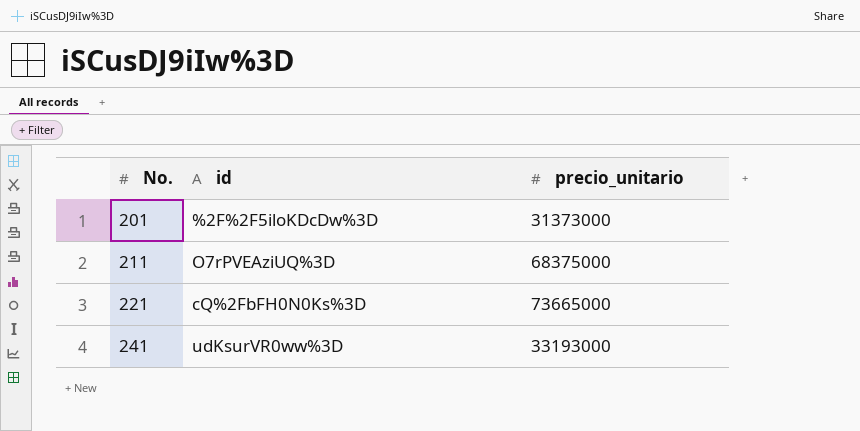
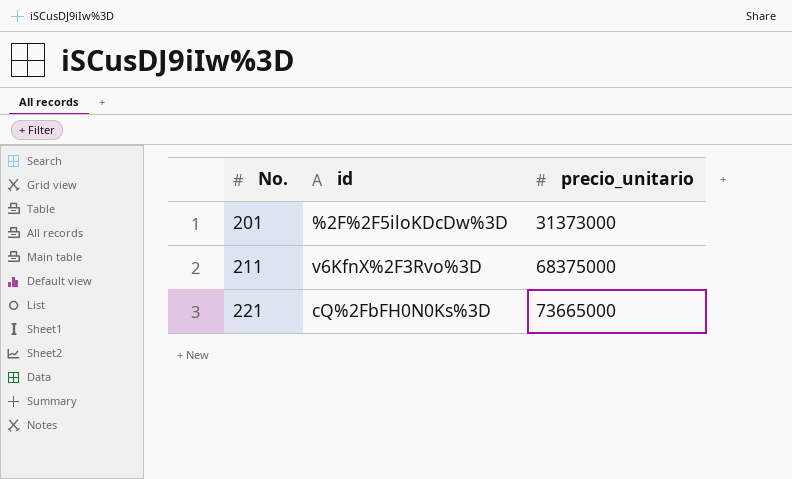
row 241: udKsurVR0ww%3D | 33193000 -> none
211 | id: O7rPVEAziUQ%3D -> v6KfnX%2F3Rvo%3D

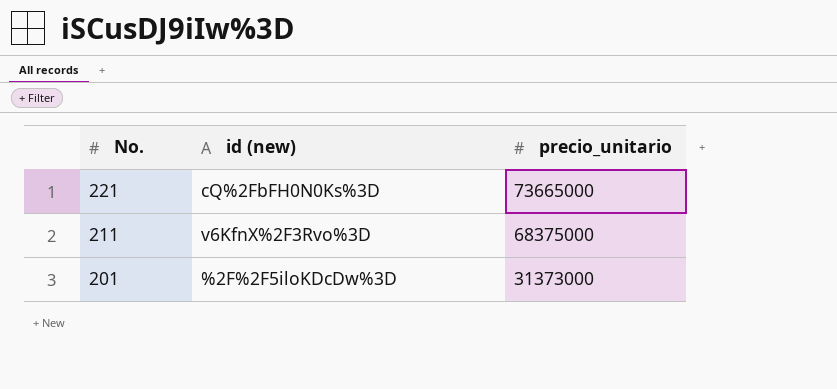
row order: No. ascending -> No. descending
column name: id -> id (new)

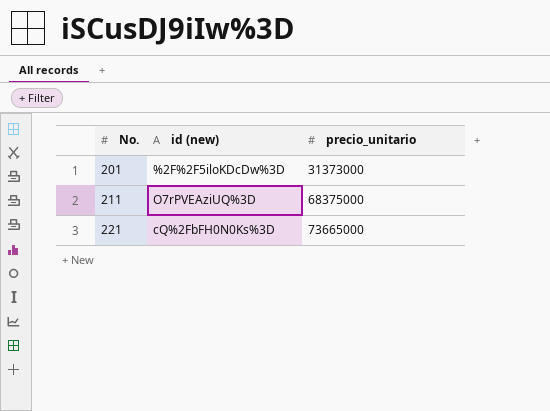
row order: No. descending -> No. ascending
211 | id (new): v6KfnX%2F3Rvo%3D -> O7rPVEAziUQ%3D

